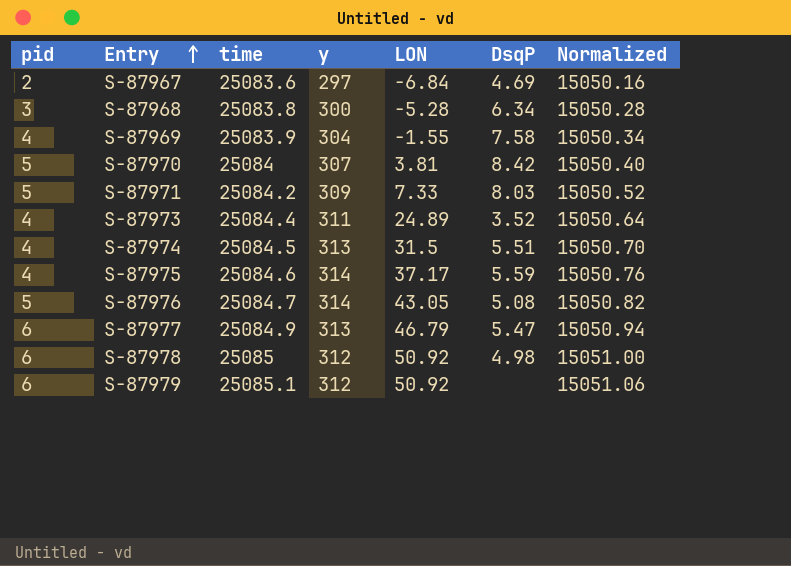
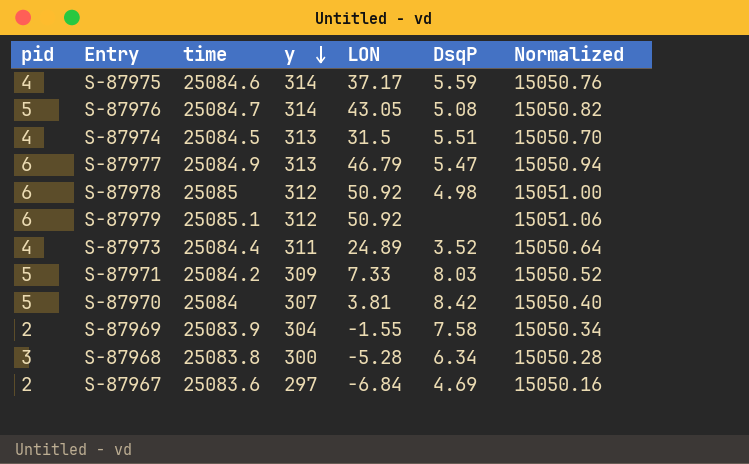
row order: Entry ascending -> y descending
S-87969 | pid: 4 -> 2

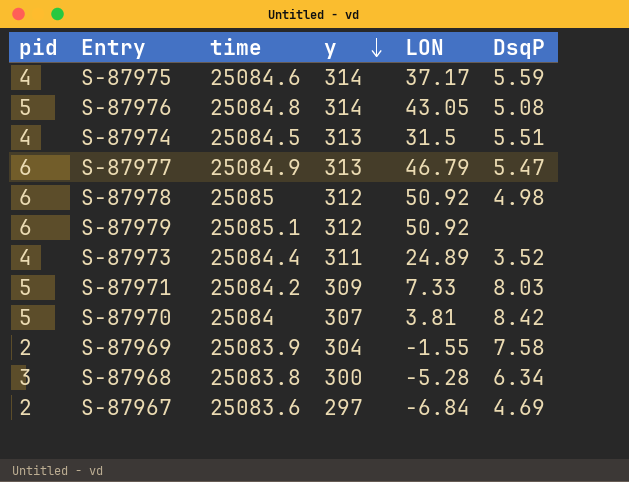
column Normalized | formula: [time] * 0.6 -> none
S-87976 | time: 25084.7 -> 25084.8

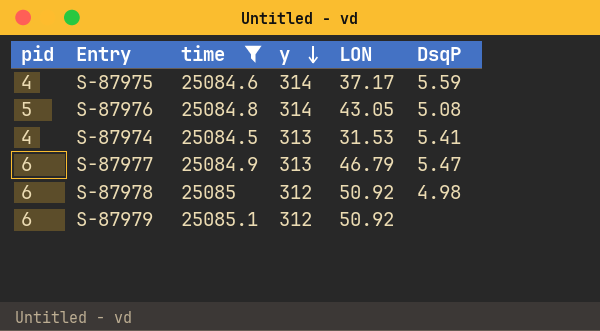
filter: none -> time >= 25084.5
S-87974 | LON: 31.5 -> 31.53
S-87974 | DsqP: 5.51 -> 5.41

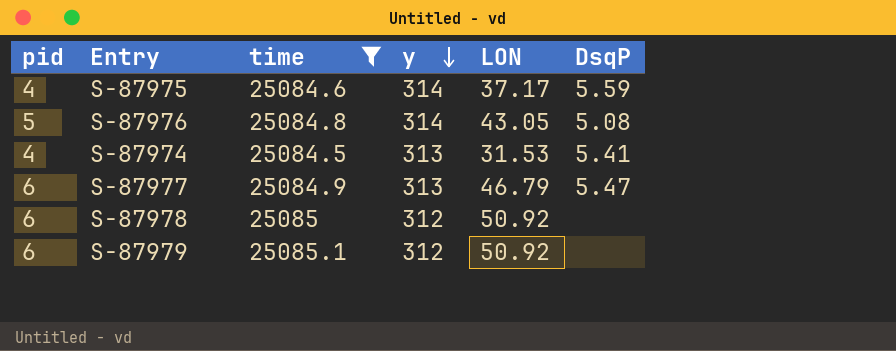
S-87978 | DsqP: 4.98 -> none

